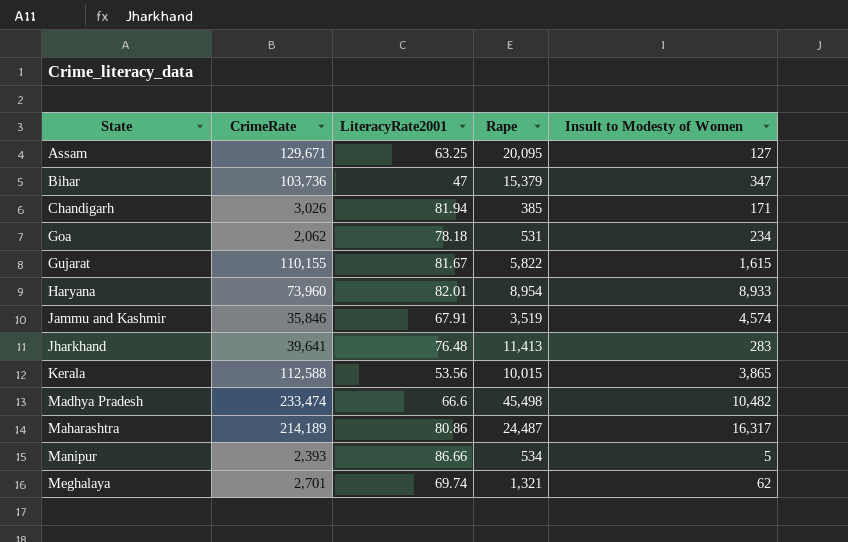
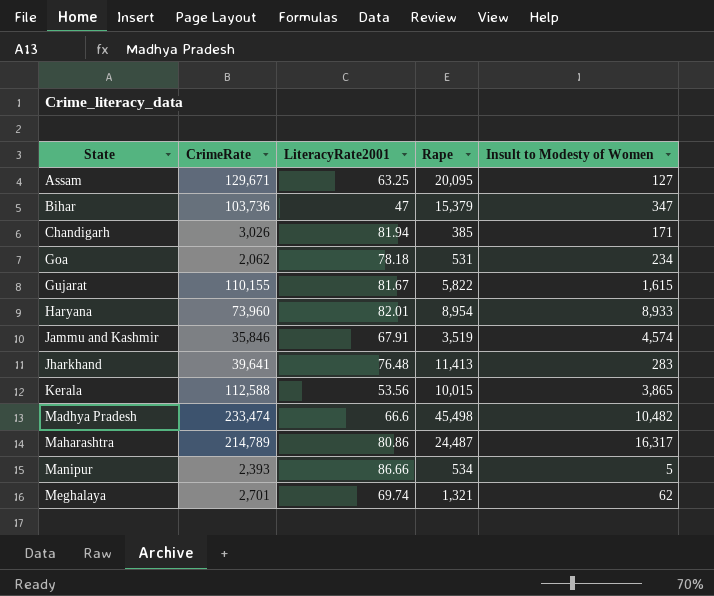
Maharashtra | CrimeRate: 214,189 -> 214,789

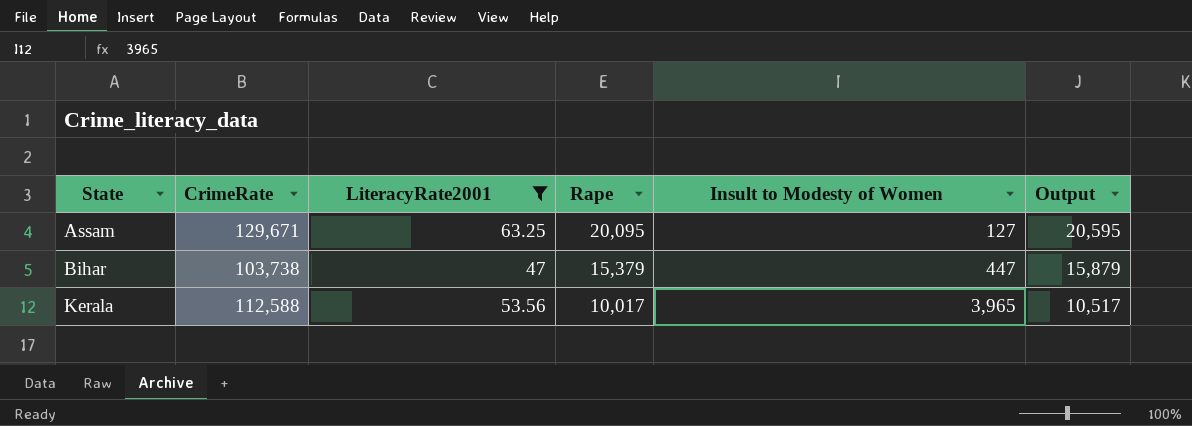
filter: none -> LiteracyRate2001 <= 63.25
column Output | formula: none -> [Rape] + 500
Bihar | CrimeRate: 103,736 -> 103,738
Bihar | Insult to Modesty of Women: 347 -> 447
Kerala | Rape: 10,015 -> 10,017
Kerala | Insult to Modesty of Women: 3,865 -> 3,965

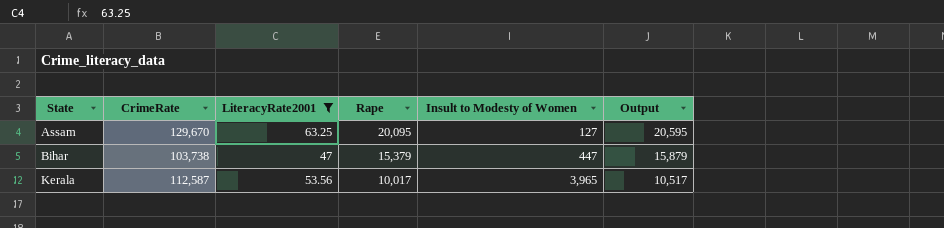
Assam | CrimeRate: 129,671 -> 129,670
Kerala | CrimeRate: 112,588 -> 112,587

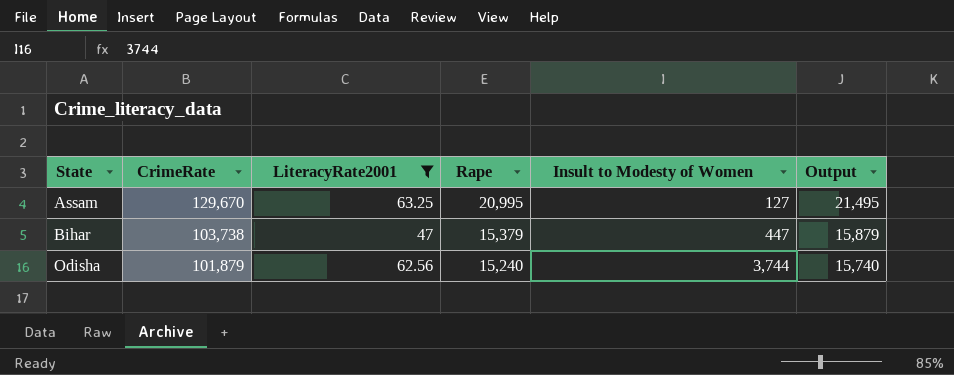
row Kerala: 112,587 | 53.56 | 10,017 | 3,965 | 10,517 -> none
Assam | Rape: 20,095 -> 20,995
Assam | Output: 20,595 -> 21,495
row Odisha: none -> 101,879 | 62.56 | 15,240 | 3,744 | 15,740

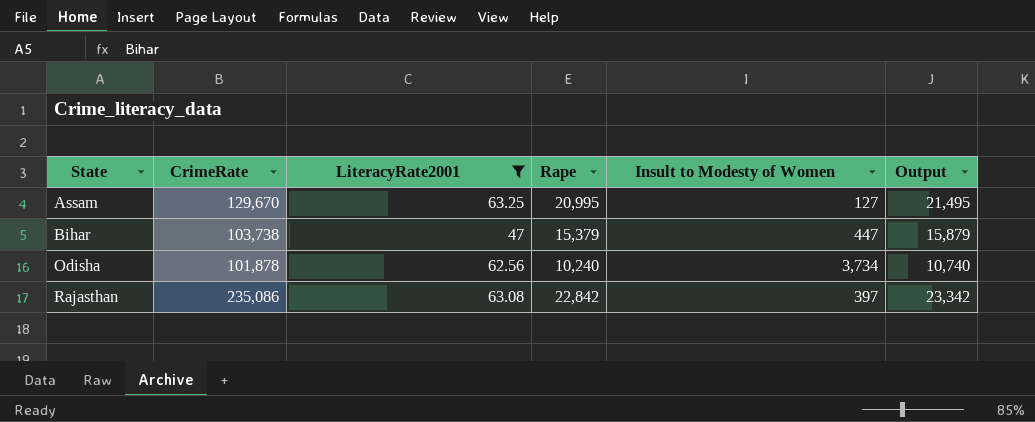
Odisha | CrimeRate: 101,879 -> 101,878
Odisha | Rape: 15,240 -> 10,240
Odisha | Insult to Modesty of Women: 3,744 -> 3,734
Odisha | Output: 15,740 -> 10,740
row Rajasthan: none -> 235,086 | 63.08 | 22,842 | 397 | 23,342

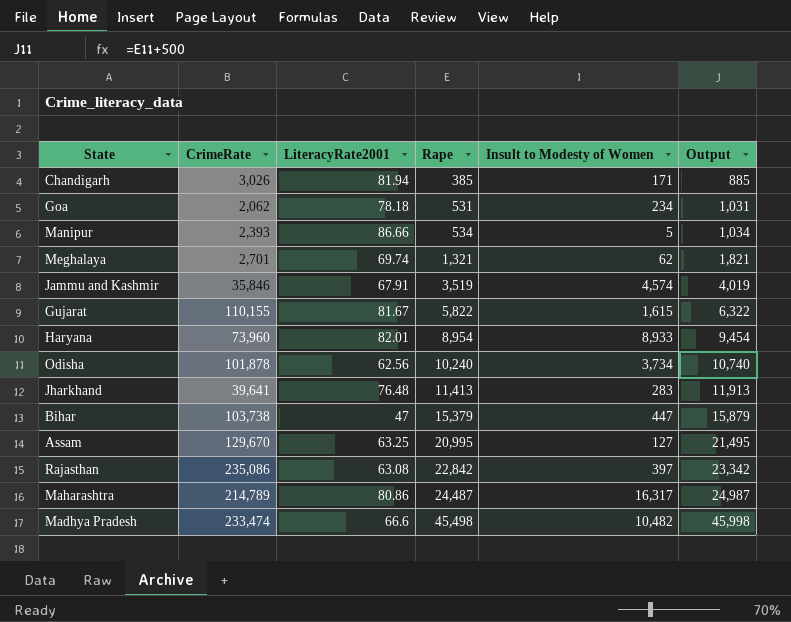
filter: LiteracyRate2001 <= 63.25 -> none
row order: State ascending -> Rape ascending

